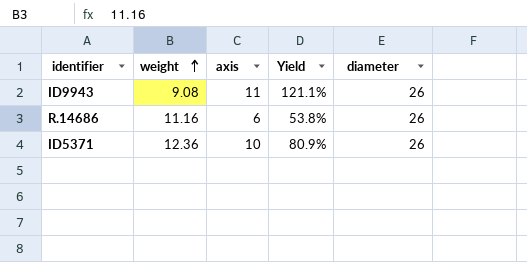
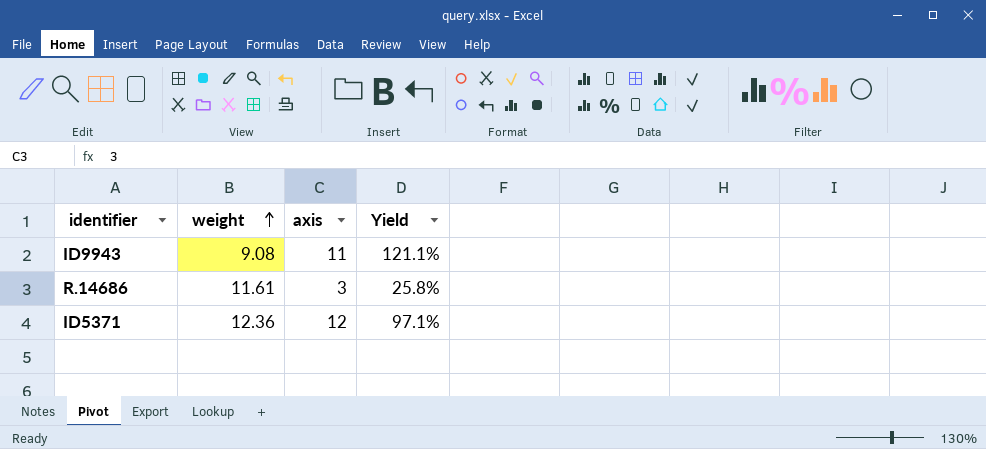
column diameter | position: 5 -> none
R.14686 | weight: 11.16 -> 11.61
R.14686 | axis: 6 -> 3
R.14686 | Yield: 53.8% -> 25.8%
ID5371 | axis: 10 -> 12
ID5371 | Yield: 80.9% -> 97.1%

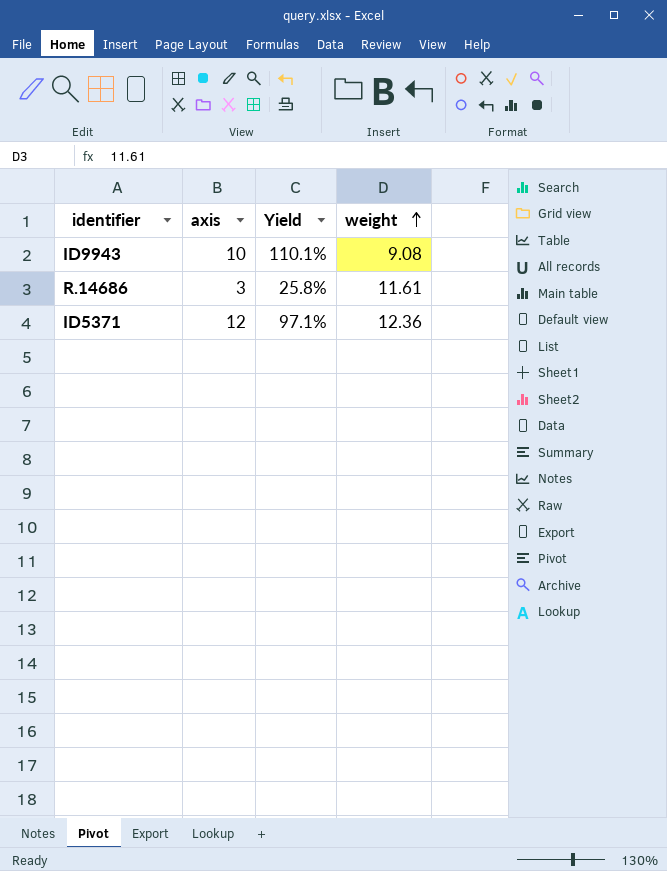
column weight | position: 2 -> 4
ID9943 | axis: 11 -> 10
ID9943 | Yield: 121.1% -> 110.1%

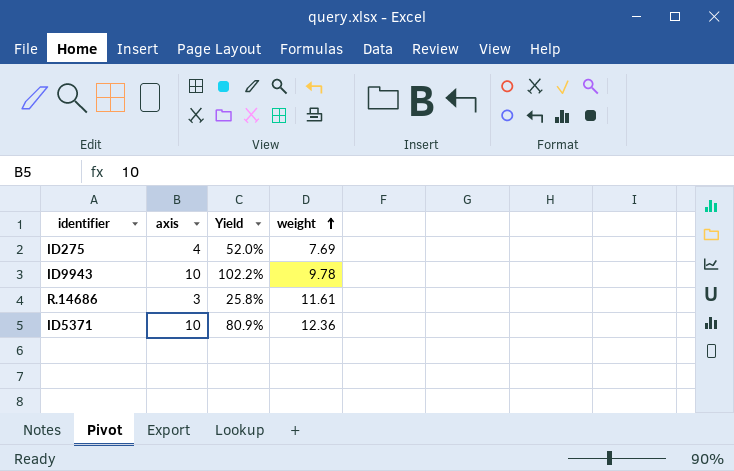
row ID275: none -> 4 | 52.0% | 7.69
ID9943 | Yield: 110.1% -> 102.2%
ID9943 | weight: 9.08 -> 9.78
ID5371 | axis: 12 -> 10
ID5371 | Yield: 97.1% -> 80.9%

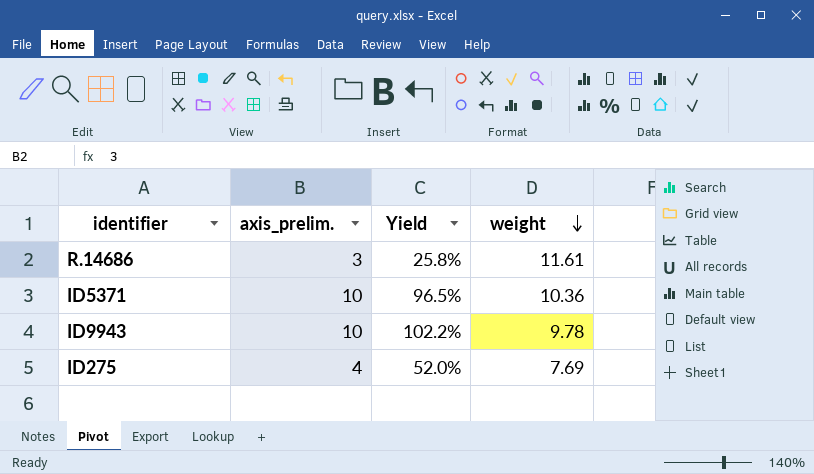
row order: weight ascending -> weight descending
column name: axis -> axis_prelim.
ID5371 | Yield: 80.9% -> 96.5%
ID5371 | weight: 12.36 -> 10.36

